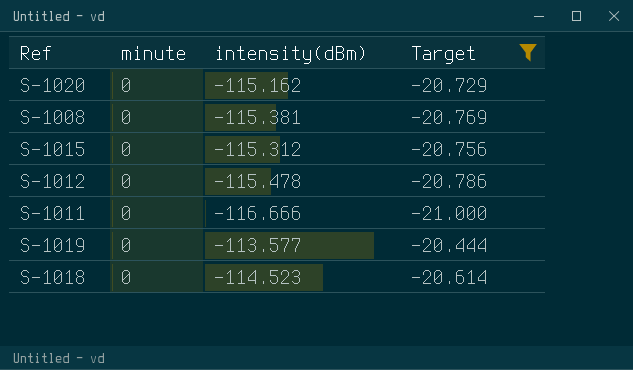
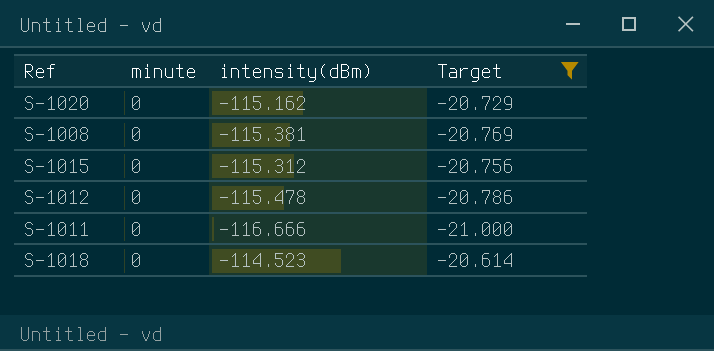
row S-1019: 0 | -113.577 | -20.444 -> none

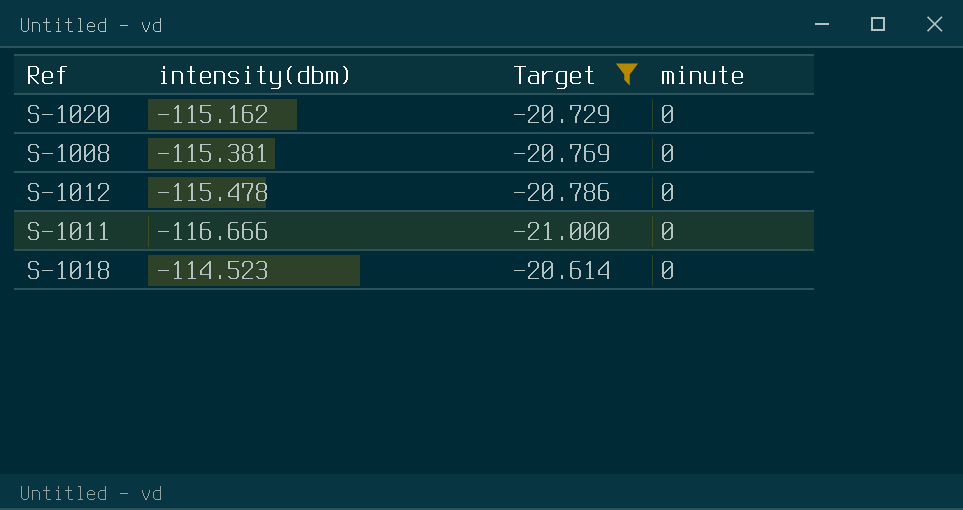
column name: intensity(dBm) -> intensity(dbm)
column minute | position: 2 -> 4
row S-1015: 0 | -115.312 | -20.756 -> none

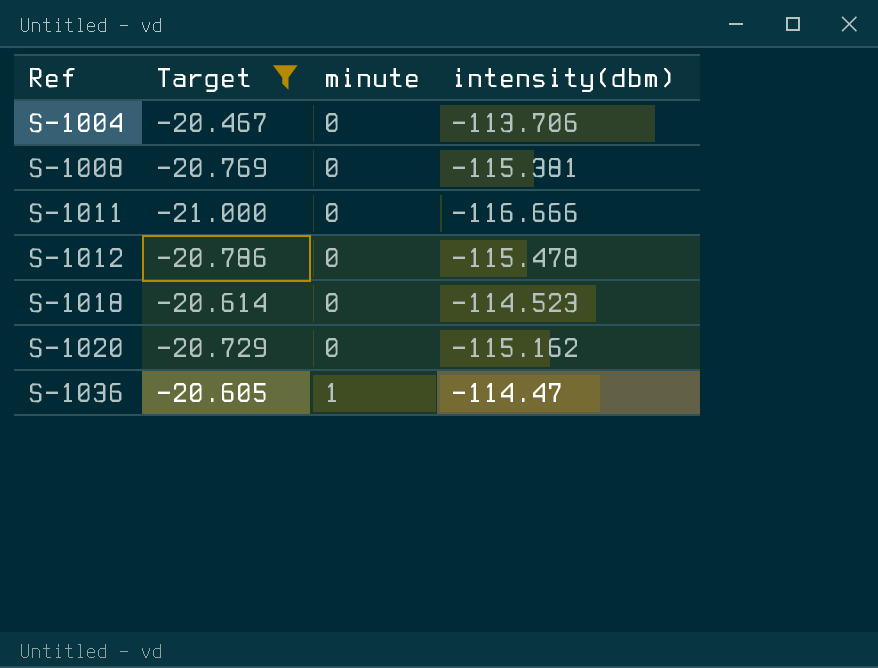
row order: none -> Ref ascending
column intensity(dbm) | position: 2 -> 4
row S-1004: none -> -20.467 | 0 | -113.706
row S-1036: none -> -20.605 | 1 | -114.47

